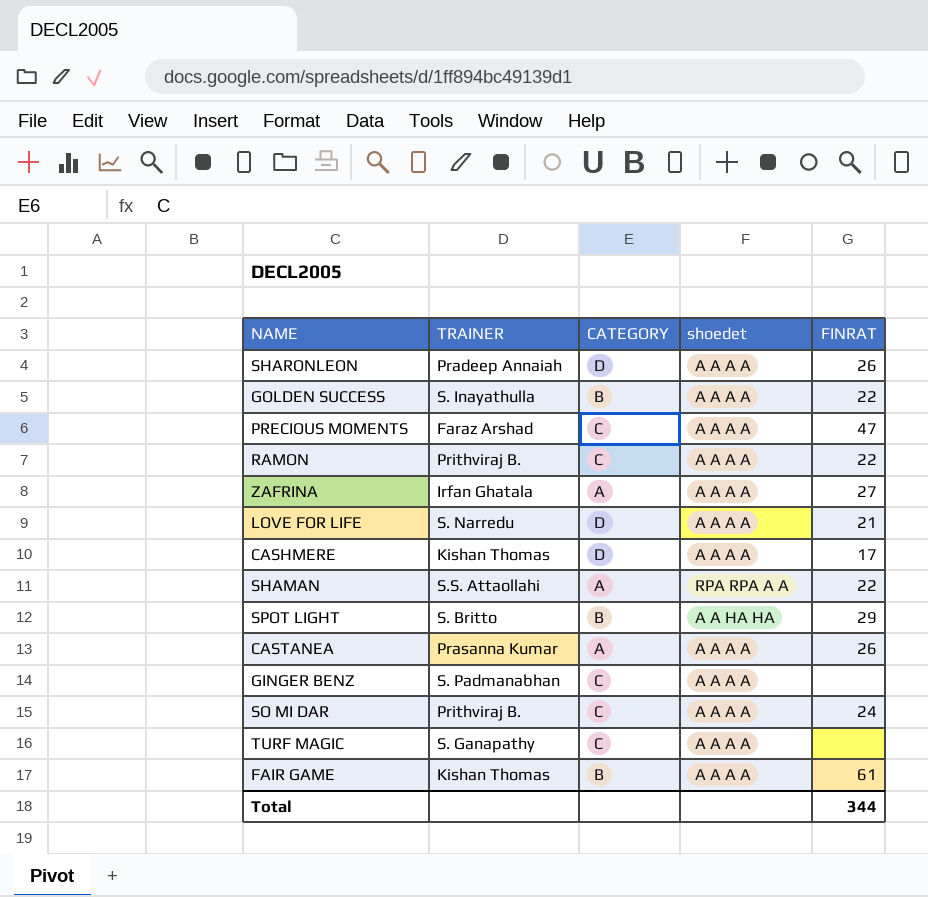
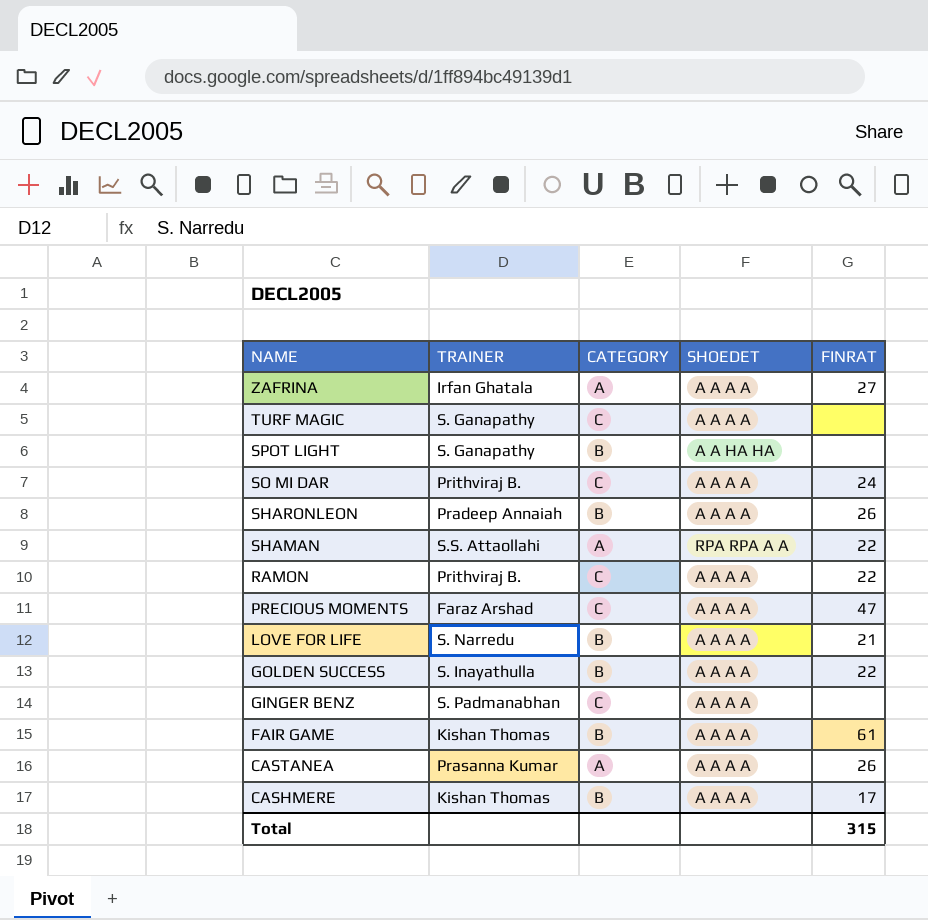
row order: none -> NAME descending
column name: shoedet -> SHOEDET
SPOT LIGHT | TRAINER: S. Britto -> S. Ganapathy
SPOT LIGHT | FINRAT: 29 -> none
SHARONLEON | CATEGORY: D -> B
LOVE FOR LIFE | CATEGORY: D -> B
CASHMERE | CATEGORY: D -> B
Total | FINRAT: 344 -> 315

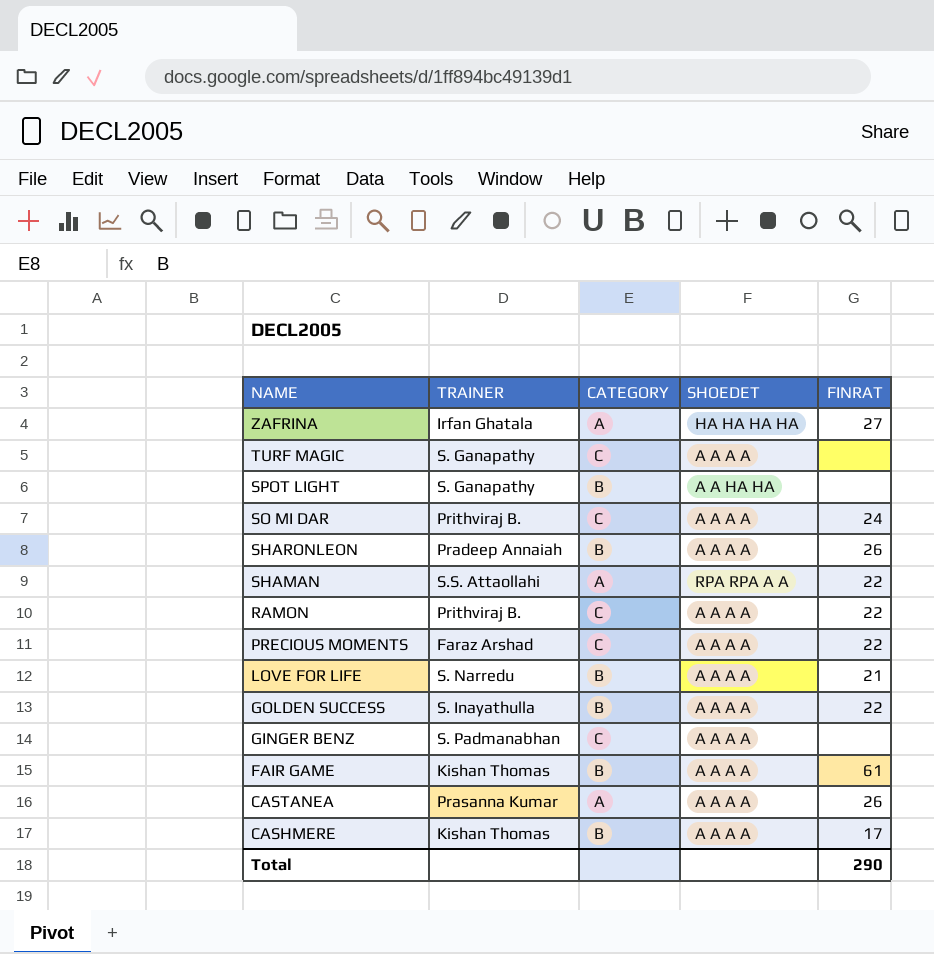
ZAFRINA | SHOEDET: A A A A -> HA HA HA HA
PRECIOUS MOMENTS | FINRAT: 47 -> 22
Total | FINRAT: 315 -> 290

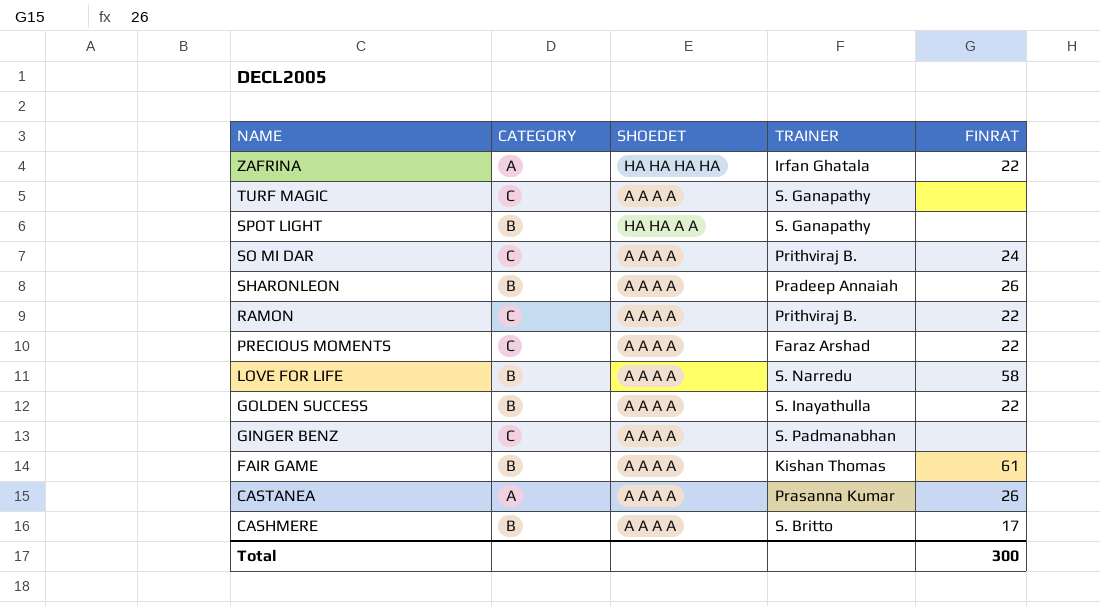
column TRAINER | position: 2 -> 4
row SHAMAN: S.S. Attaollahi | A | RPA RPA A A | 22 -> none
ZAFRINA | FINRAT: 27 -> 22
SPOT LIGHT | SHOEDET: A A HA HA -> HA HA A A
LOVE FOR LIFE | FINRAT: 21 -> 58
CASHMERE | TRAINER: Kishan Thomas -> S. Britto
Total | FINRAT: 290 -> 300

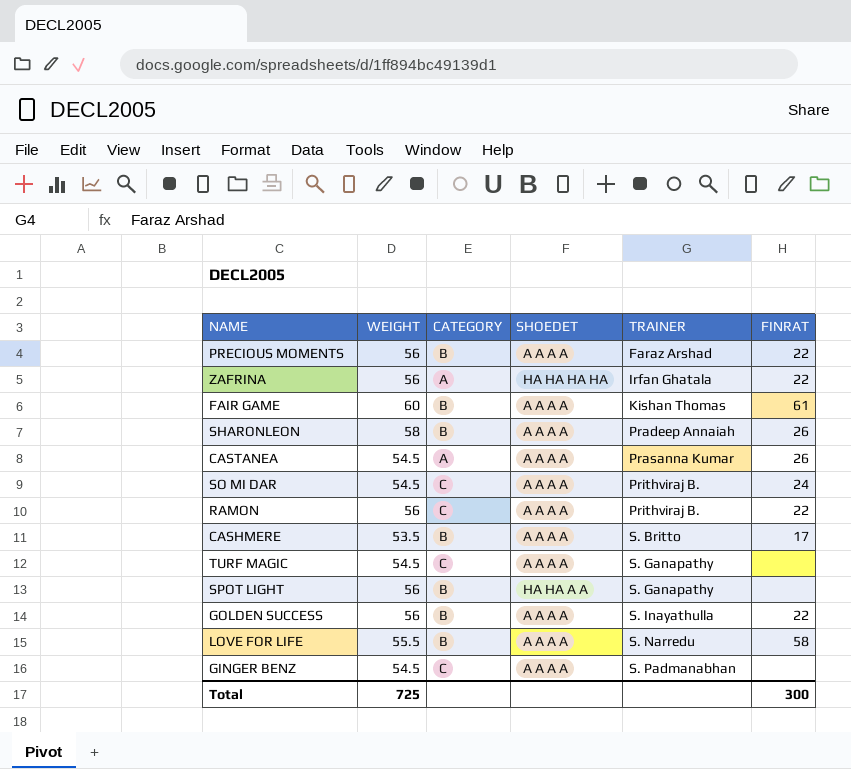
row order: NAME descending -> TRAINER ascending
column WEIGHT | position: none -> 2
PRECIOUS MOMENTS | CATEGORY: C -> B

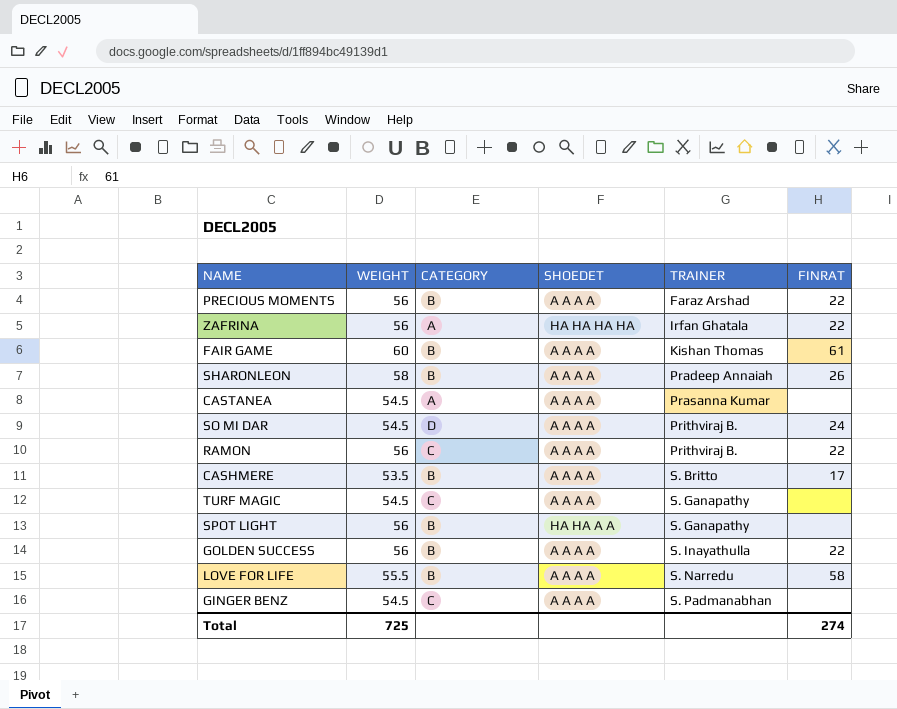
CASTANEA | FINRAT: 26 -> none
SO MI DAR | CATEGORY: C -> D
Total | FINRAT: 300 -> 274

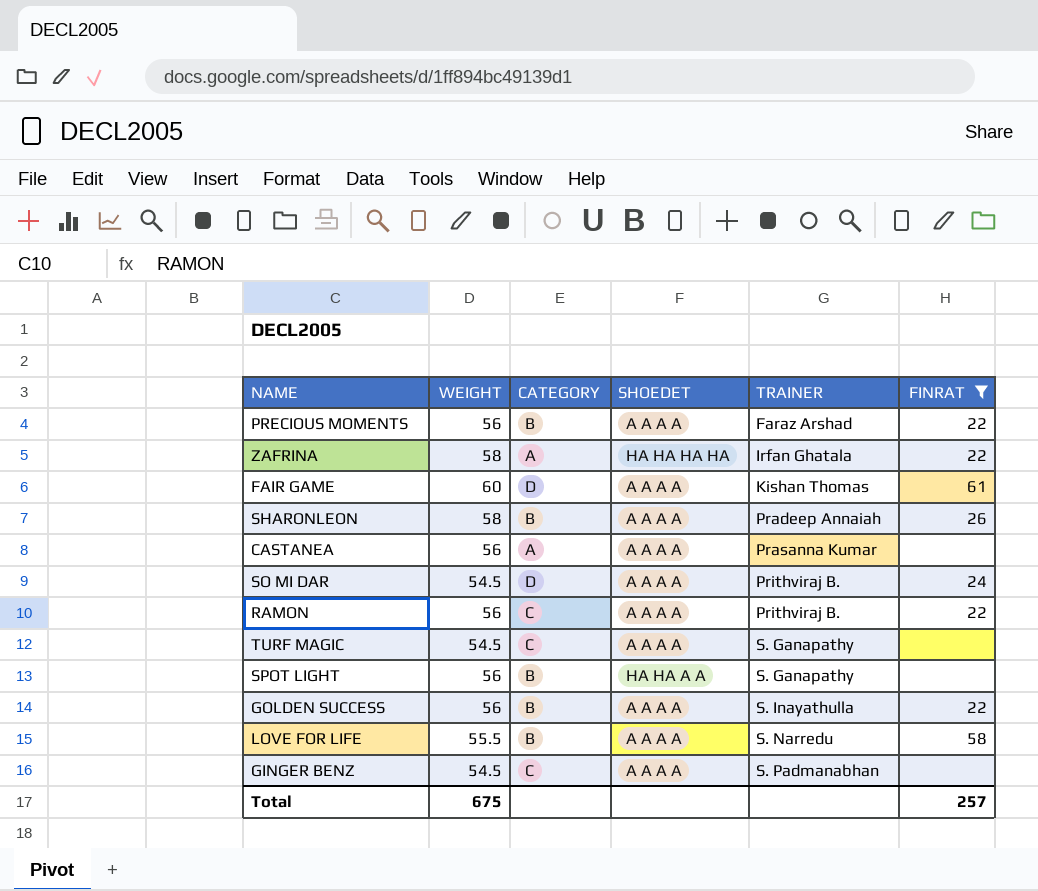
filter: none -> FINRAT != 17
ZAFRINA | WEIGHT: 56 -> 58
FAIR GAME | CATEGORY: B -> D
CASTANEA | WEIGHT: 54.5 -> 56
Total | WEIGHT: 725 -> 675
Total | FINRAT: 274 -> 257

